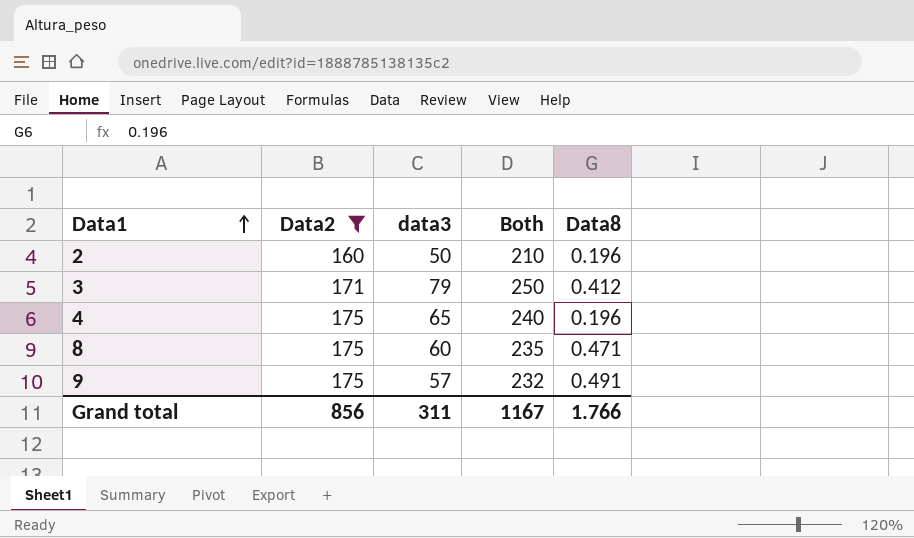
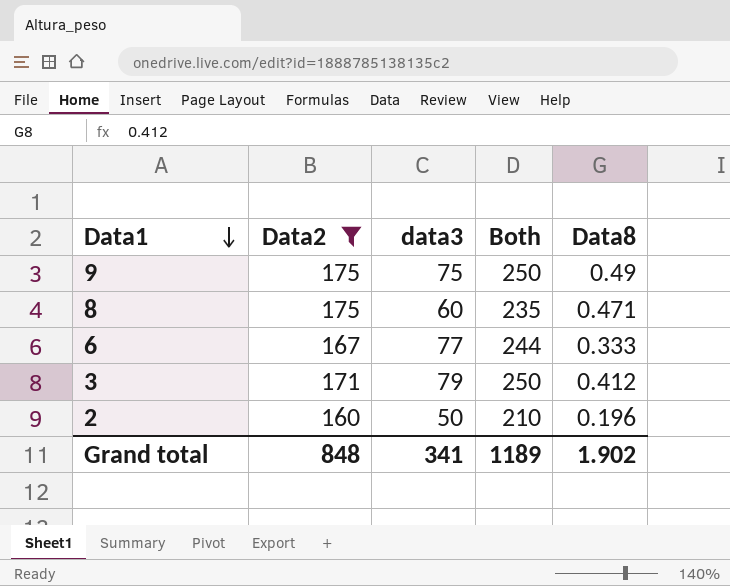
row order: Data1 ascending -> Data1 descending
row 4: 175 | 65 | 240 | 0.196 -> none
9 | data3: 57 -> 75
9 | Both: 232 -> 250
9 | Data8: 0.491 -> 0.49
row 6: none -> 167 | 77 | 244 | 0.333
Grand total | Data2: 856 -> 848
Grand total | data3: 311 -> 341
Grand total | Both: 1167 -> 1189
Grand total | Data8: 1.766 -> 1.902

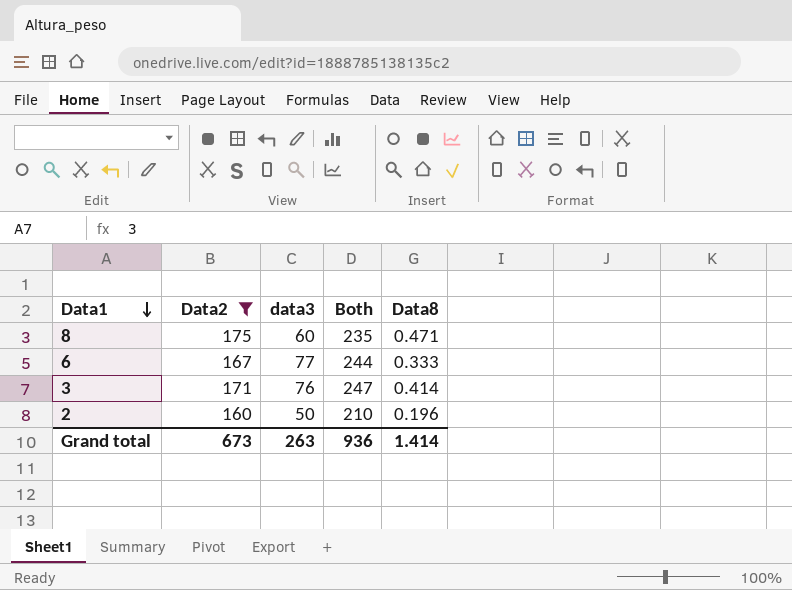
row 9: 175 | 75 | 250 | 0.49 -> none
3 | data3: 79 -> 76
3 | Both: 250 -> 247
3 | Data8: 0.412 -> 0.414
Grand total | Data2: 848 -> 673
Grand total | data3: 341 -> 263
Grand total | Both: 1189 -> 936
Grand total | Data8: 1.902 -> 1.414

